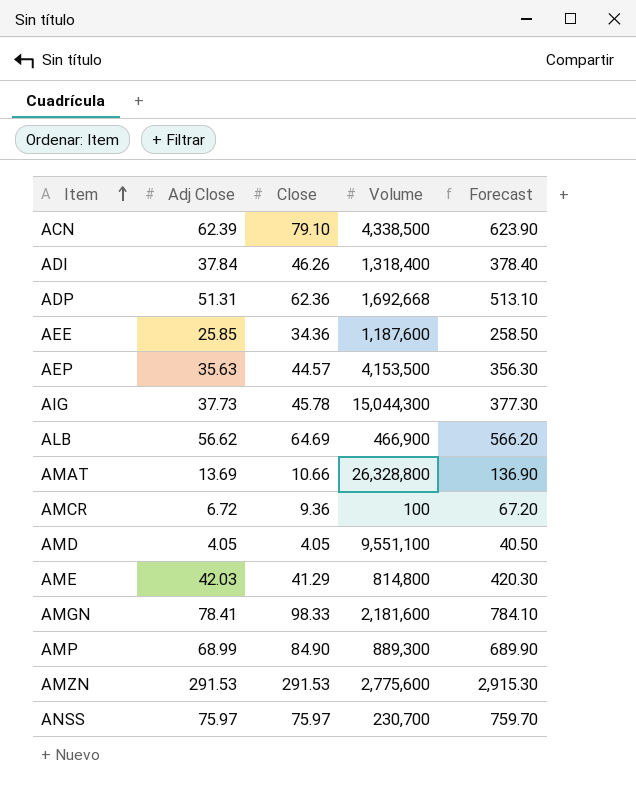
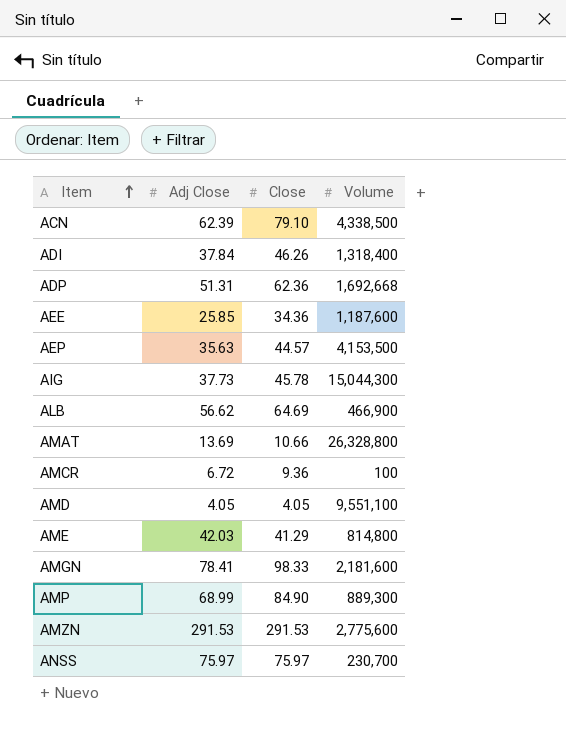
column Forecast | formula: [Adj Close] * 10 -> none

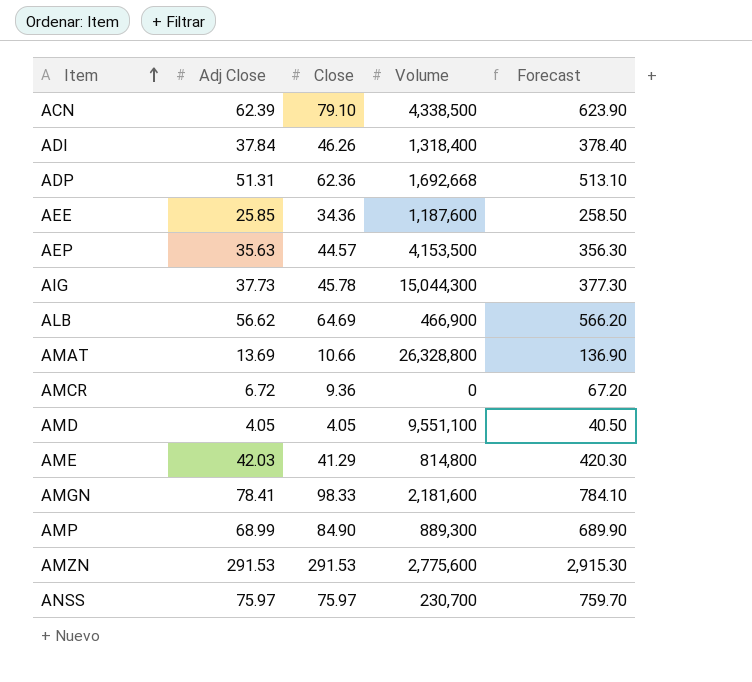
column Forecast | formula: none -> [Adj Close] * 10
AMCR | Volume: 100 -> 0

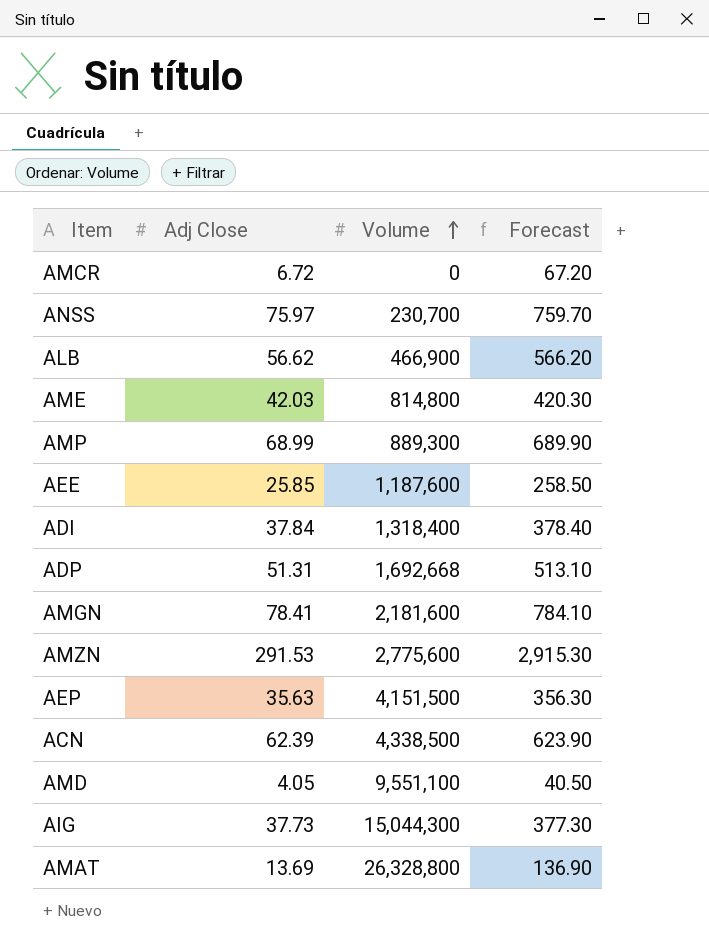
row order: Item ascending -> Volume ascending
column Close | position: 3 -> none
AEP | Volume: 4,153,500 -> 4,151,500

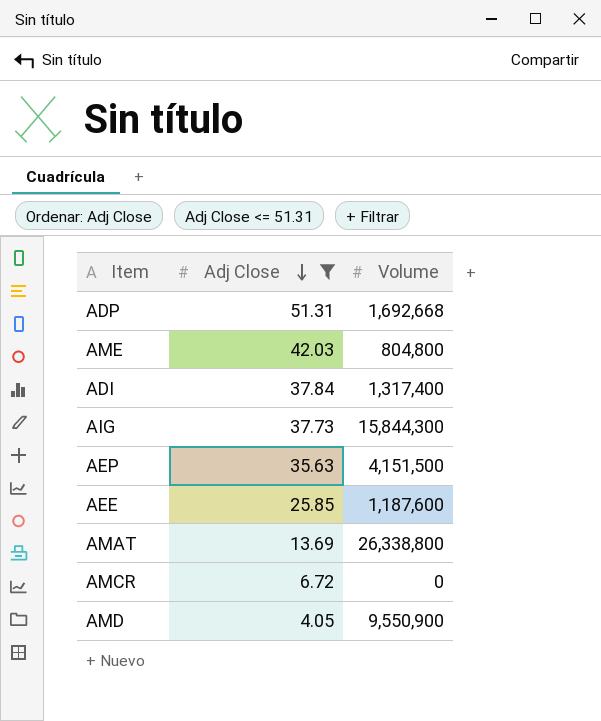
filter: none -> Adj Close <= 51.31
row order: Volume ascending -> Adj Close descending
column Forecast | formula: [Adj Close] * 10 -> none
AME | Volume: 814,800 -> 804,800
ADI | Volume: 1,318,400 -> 1,317,400
AIG | Volume: 15,044,300 -> 15,844,300
AMAT | Volume: 26,328,800 -> 26,338,800
AMD | Volume: 9,551,100 -> 9,550,900

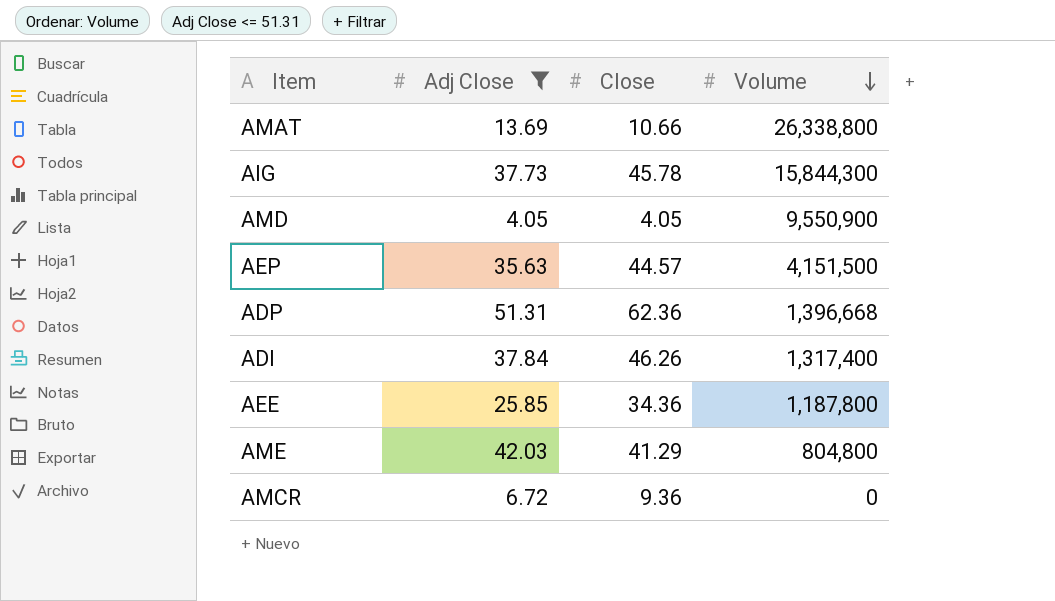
row order: Adj Close descending -> Volume descending
column Close | position: none -> 3
ADP | Volume: 1,692,668 -> 1,396,668
AEE | Volume: 1,187,600 -> 1,187,800

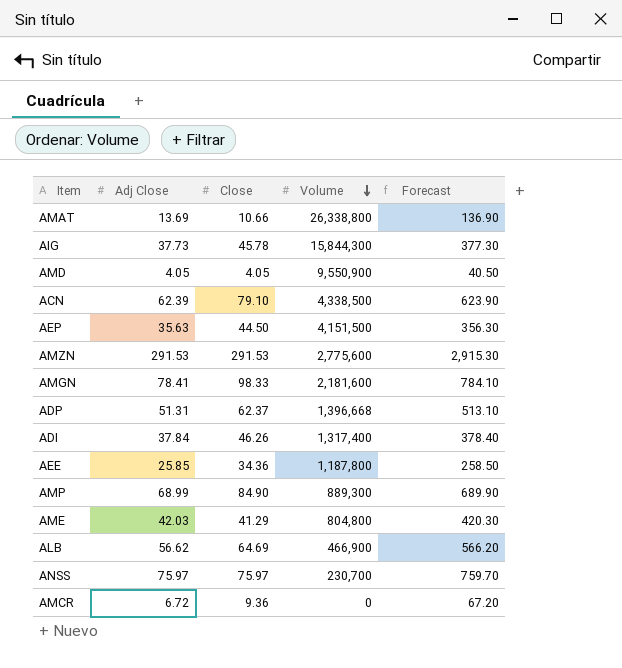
filter: Adj Close <= 51.31 -> none
column Forecast | formula: none -> [Adj Close] * 10
AEP | Close: 44.57 -> 44.50
ADP | Close: 62.36 -> 62.37

